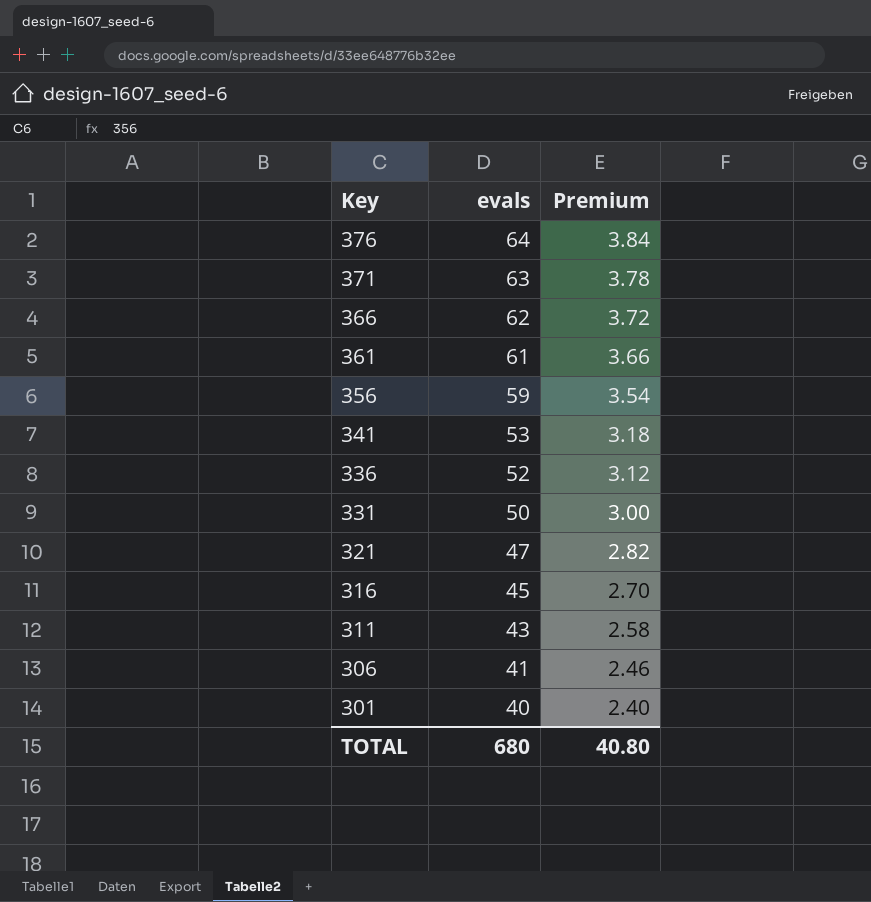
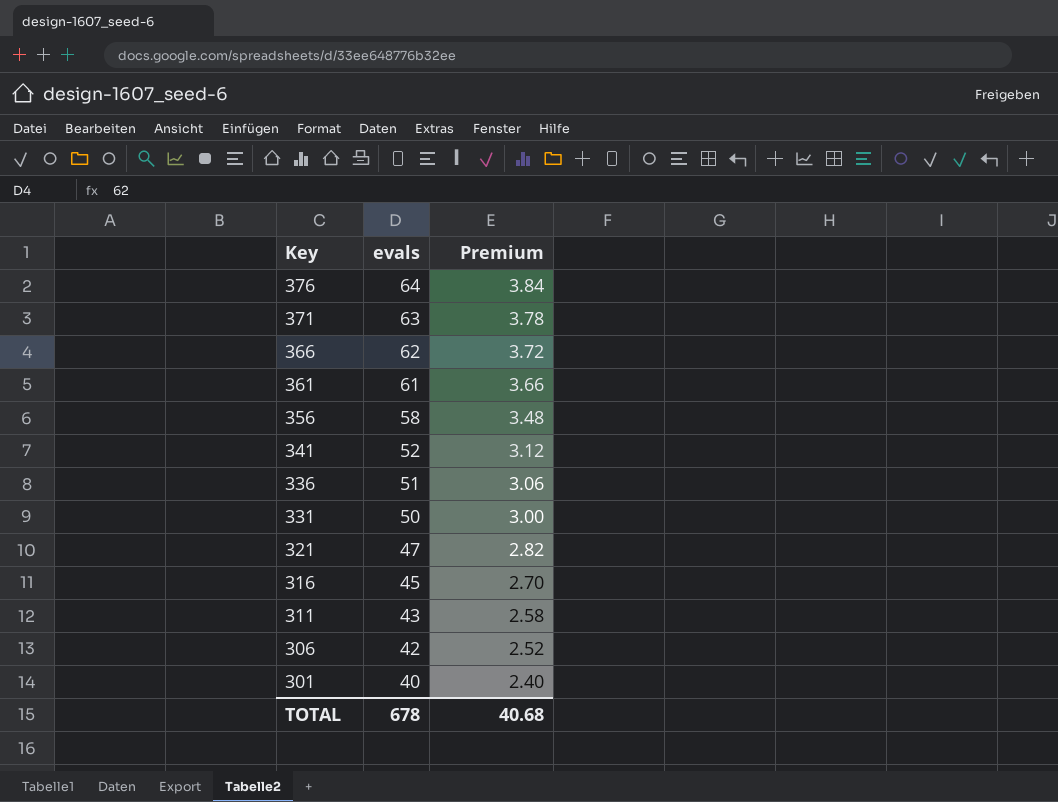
356 | evals: 59 -> 58
356 | Premium: 3.54 -> 3.48
341 | evals: 53 -> 52
341 | Premium: 3.18 -> 3.12
336 | evals: 52 -> 51
336 | Premium: 3.12 -> 3.06
306 | evals: 41 -> 42
306 | Premium: 2.46 -> 2.52
TOTAL | evals: 680 -> 678
TOTAL | Premium: 40.80 -> 40.68

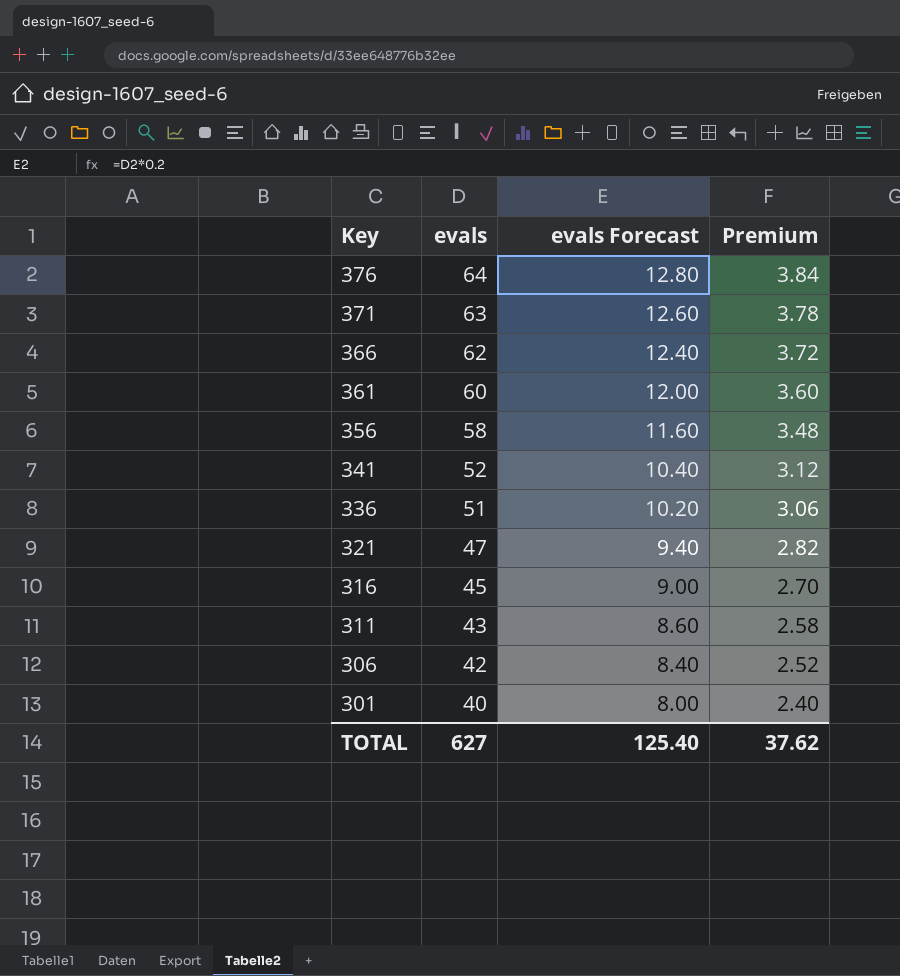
column evals Forecast | formula: none -> [evals] * 0.2
row 331: 50 | 3.00 -> none
361 | evals: 61 -> 60
361 | Premium: 3.66 -> 3.60
TOTAL | evals: 678 -> 627
TOTAL | Premium: 40.68 -> 37.62

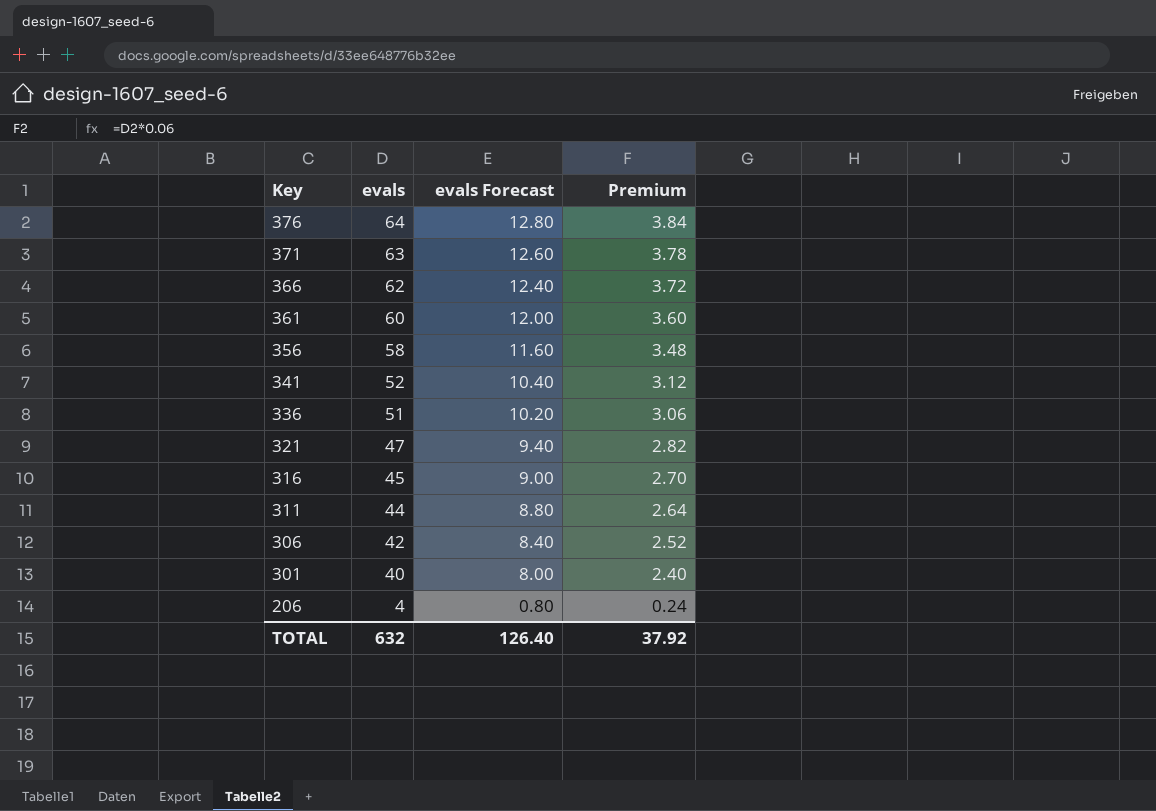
311 | evals: 43 -> 44
311 | evals Forecast: 8.60 -> 8.80
311 | Premium: 2.58 -> 2.64
row 206: none -> 4 | 0.80 | 0.24
TOTAL | evals: 627 -> 632
TOTAL | evals Forecast: 125.40 -> 126.40
TOTAL | Premium: 37.62 -> 37.92

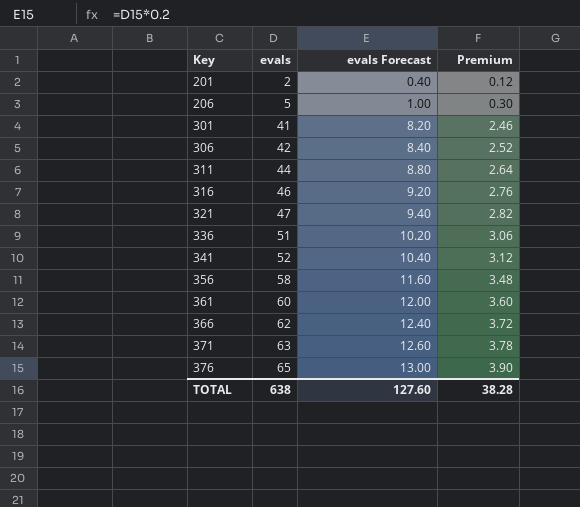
row order: Key descending -> Key ascending
row 201: none -> 2 | 0.40 | 0.12
206 | evals: 4 -> 5
206 | evals Forecast: 0.80 -> 1.00
206 | Premium: 0.24 -> 0.30
301 | evals: 40 -> 41
301 | evals Forecast: 8.00 -> 8.20
301 | Premium: 2.40 -> 2.46
316 | evals: 45 -> 46
316 | evals Forecast: 9.00 -> 9.20
316 | Premium: 2.70 -> 2.76
376 | evals: 64 -> 65
376 | evals Forecast: 12.80 -> 13.00
376 | Premium: 3.84 -> 3.90
TOTAL | evals: 632 -> 638
TOTAL | evals Forecast: 126.40 -> 127.60
TOTAL | Premium: 37.92 -> 38.28

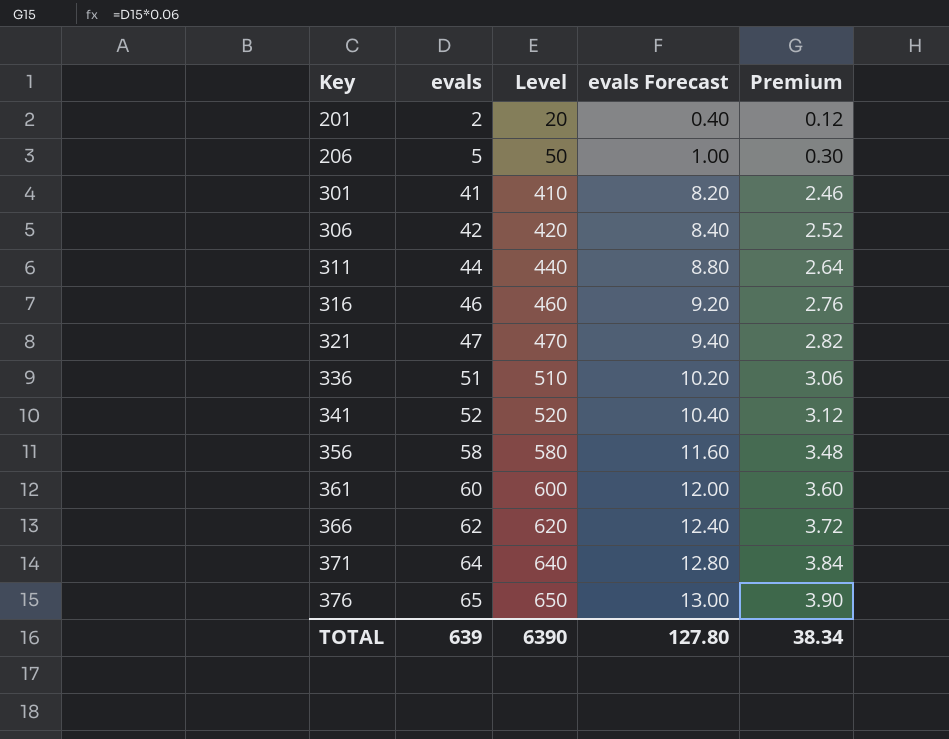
column Level | formula: none -> [evals] * 10
371 | evals: 63 -> 64
371 | evals Forecast: 12.60 -> 12.80
371 | Premium: 3.78 -> 3.84
TOTAL | evals: 638 -> 639
TOTAL | evals Forecast: 127.60 -> 127.80
TOTAL | Premium: 38.28 -> 38.34

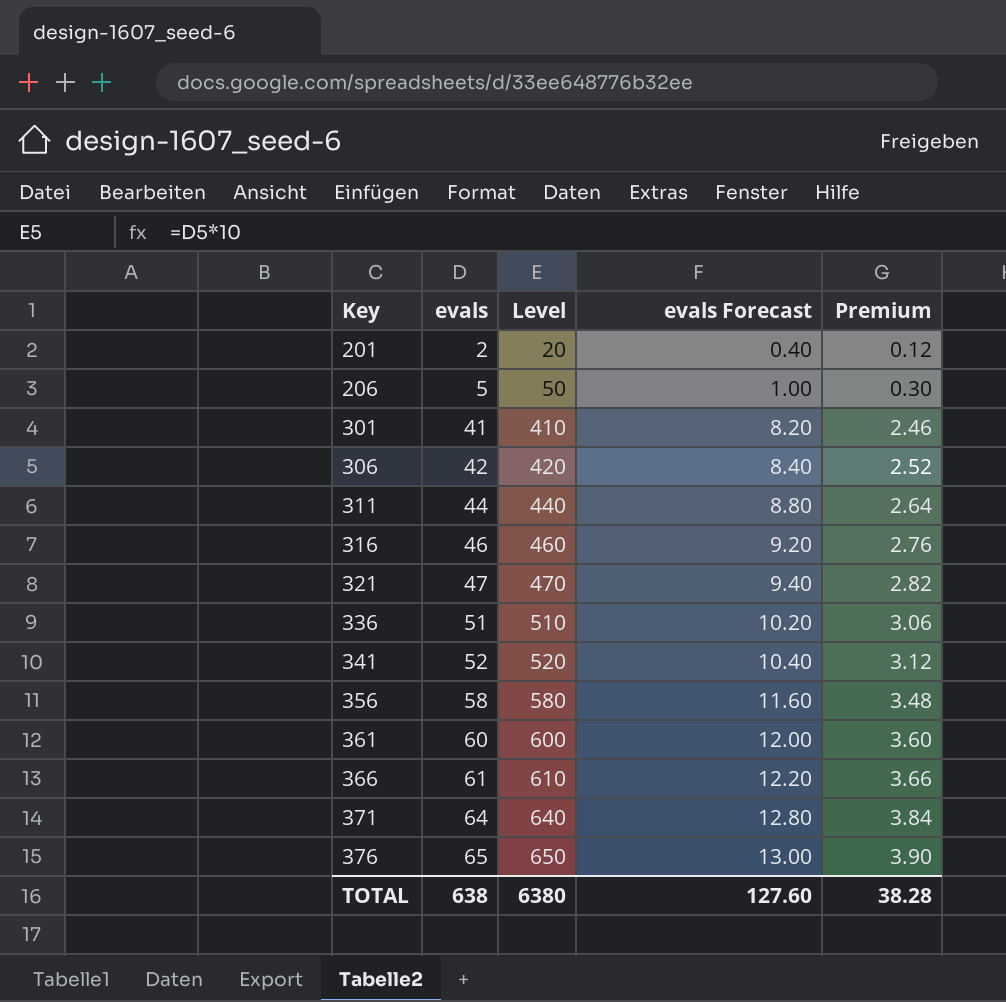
366 | evals: 62 -> 61
366 | Level: 620 -> 610
366 | evals Forecast: 12.40 -> 12.20
366 | Premium: 3.72 -> 3.66
TOTAL | evals: 639 -> 638
TOTAL | Level: 6390 -> 6380
TOTAL | evals Forecast: 127.80 -> 127.60
TOTAL | Premium: 38.34 -> 38.28

